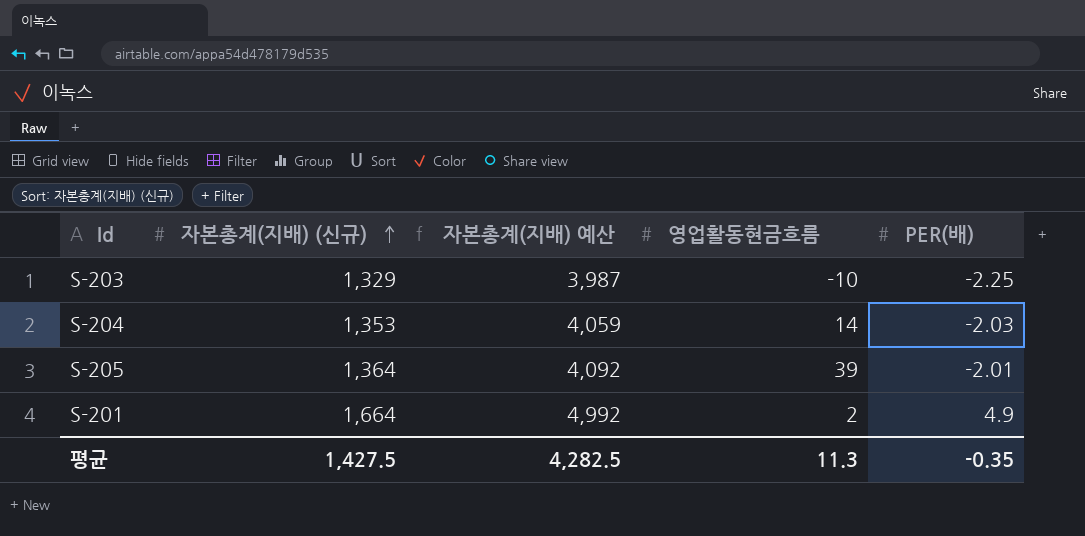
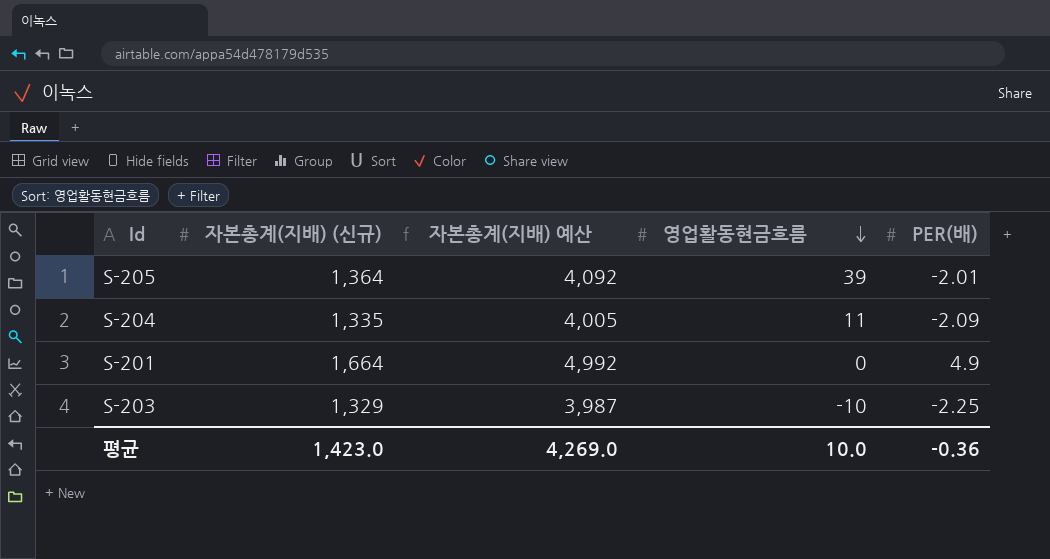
row order: 자본총계(지배) (신규) ascending -> 영업활동현금흐름 descending
S-204 | 자본총계(지배) (신규): 1,353 -> 1,335
S-204 | 자본총계(지배) 예산: 4,059 -> 4,005
S-204 | 영업활동현금흐름: 14 -> 11
S-204 | PER(배): -2.03 -> -2.09
S-201 | 영업활동현금흐름: 2 -> 0
평균 | 자본총계(지배) (신규): 1,427.5 -> 1,423.0
평균 | 자본총계(지배) 예산: 4,282.5 -> 4,269.0
평균 | 영업활동현금흐름: 11.3 -> 10.0
평균 | PER(배): -0.35 -> -0.36

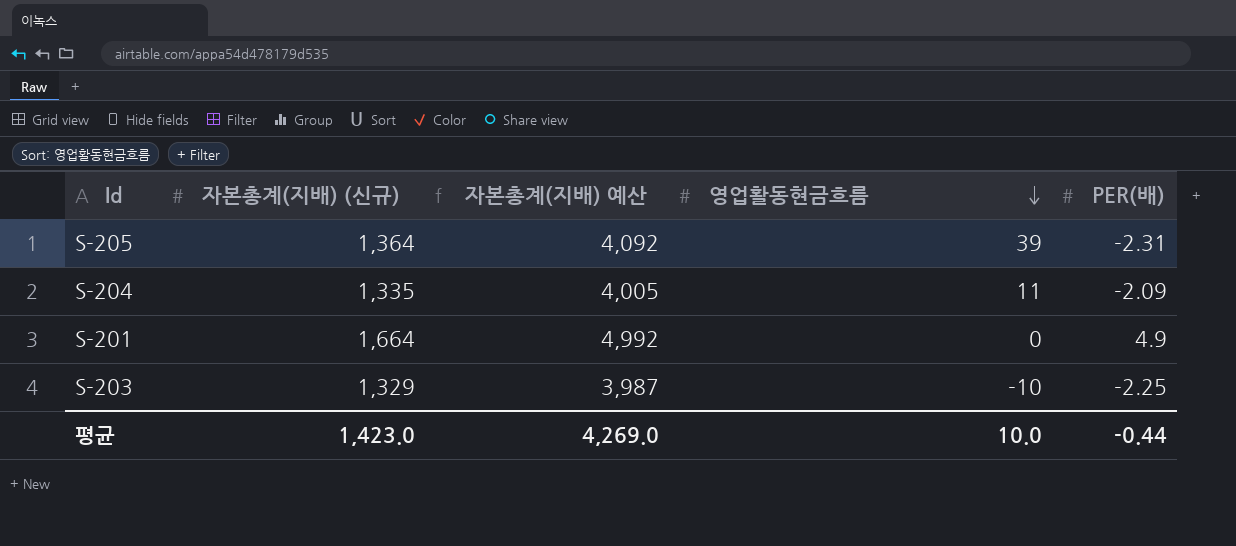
S-205 | PER(배): -2.01 -> -2.31
평균 | PER(배): -0.36 -> -0.44

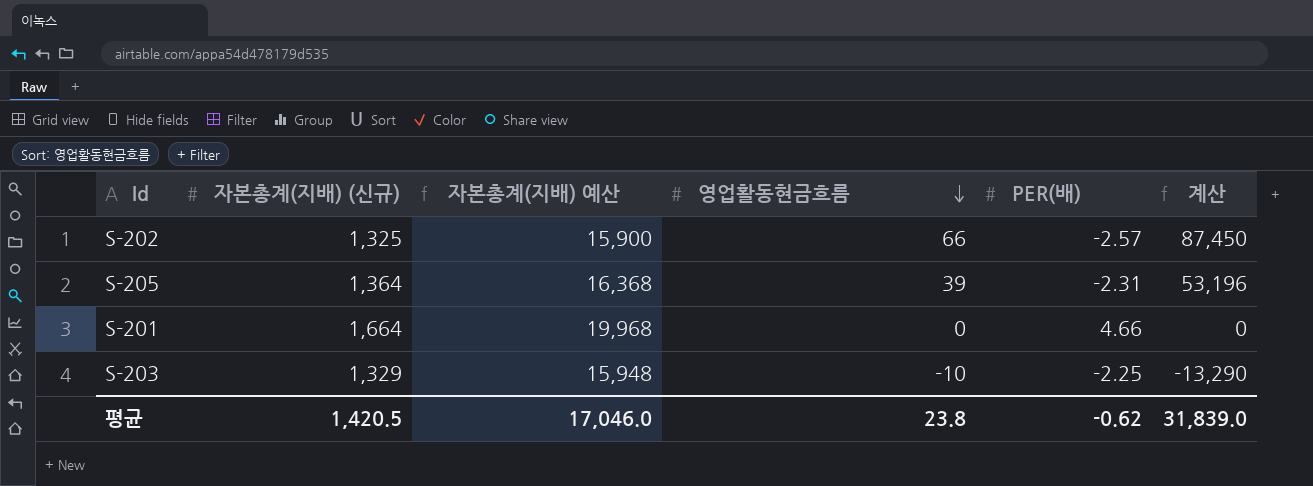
column 자본총계(지배) 예산 | formula: [자본총계(지배) (신규)] * 3 -> [자본총계(지배) (신규)] * 12
column 계산 | formula: none -> [자본총계(지배) (신규)] * [영업활동현금흐름]
row S-204: 1,335 | 4,005 | 11 | -2.09 -> none
row S-202: none -> 1,325 | 15,900 | 66 | -2.57 | 87,450
S-201 | PER(배): 4.9 -> 4.66
평균 | 자본총계(지배) (신규): 1,423.0 -> 1,420.5
평균 | 자본총계(지배) 예산: 4,269.0 -> 17,046.0
평균 | 영업활동현금흐름: 10.0 -> 23.8
평균 | PER(배): -0.44 -> -0.62

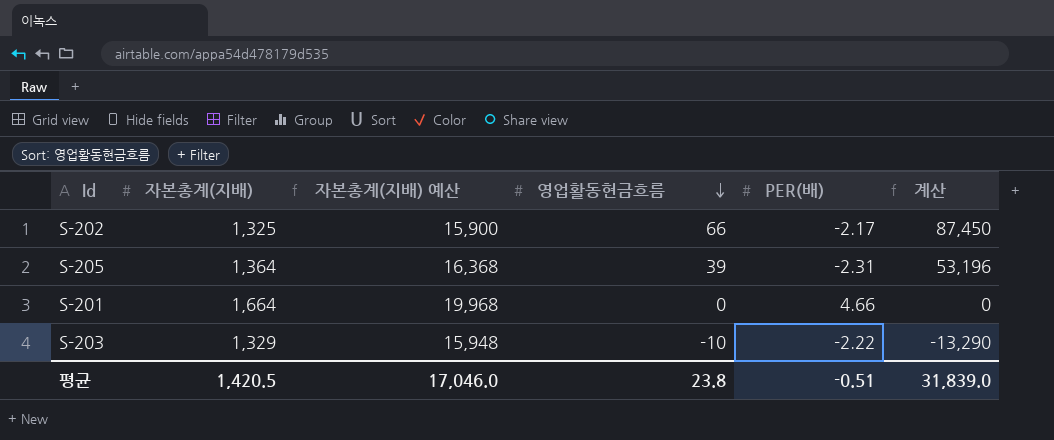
column name: 자본총계(지배) (신규) -> 자본총계(지배)
S-202 | PER(배): -2.57 -> -2.17
S-203 | PER(배): -2.25 -> -2.22
평균 | PER(배): -0.62 -> -0.51

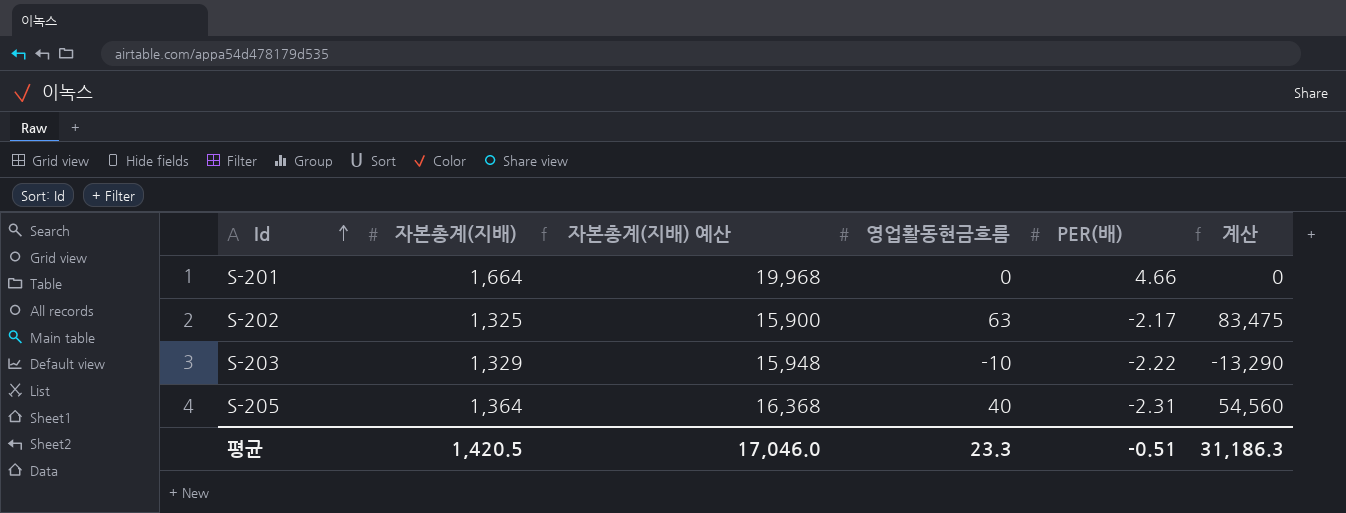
row order: 영업활동현금흐름 descending -> Id ascending
S-202 | 영업활동현금흐름: 66 -> 63
S-202 | 계산: 87,450 -> 83,475
S-205 | 영업활동현금흐름: 39 -> 40
S-205 | 계산: 53,196 -> 54,560
평균 | 영업활동현금흐름: 23.8 -> 23.3
평균 | 계산: 31,839.0 -> 31,186.3

